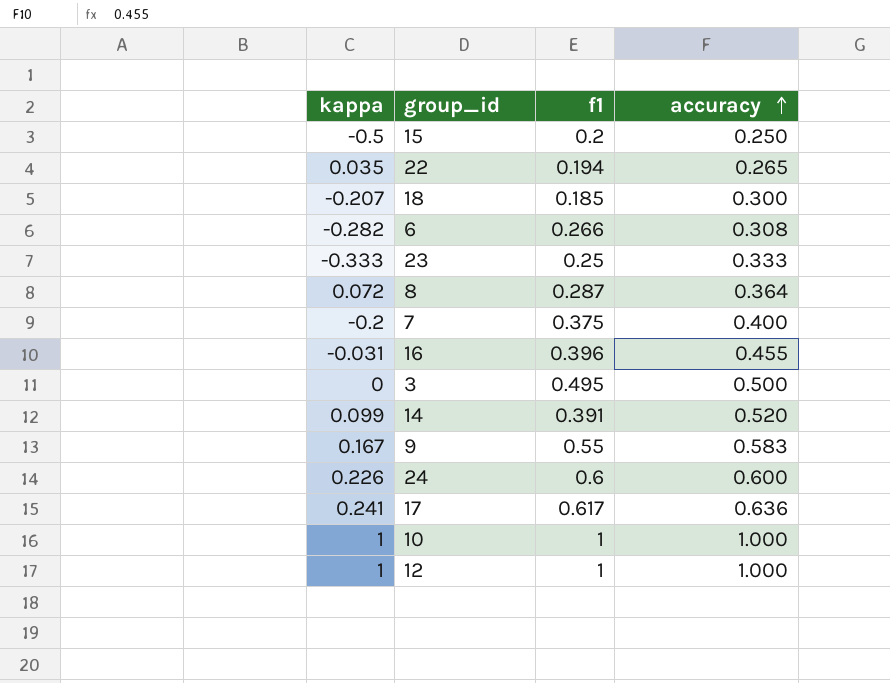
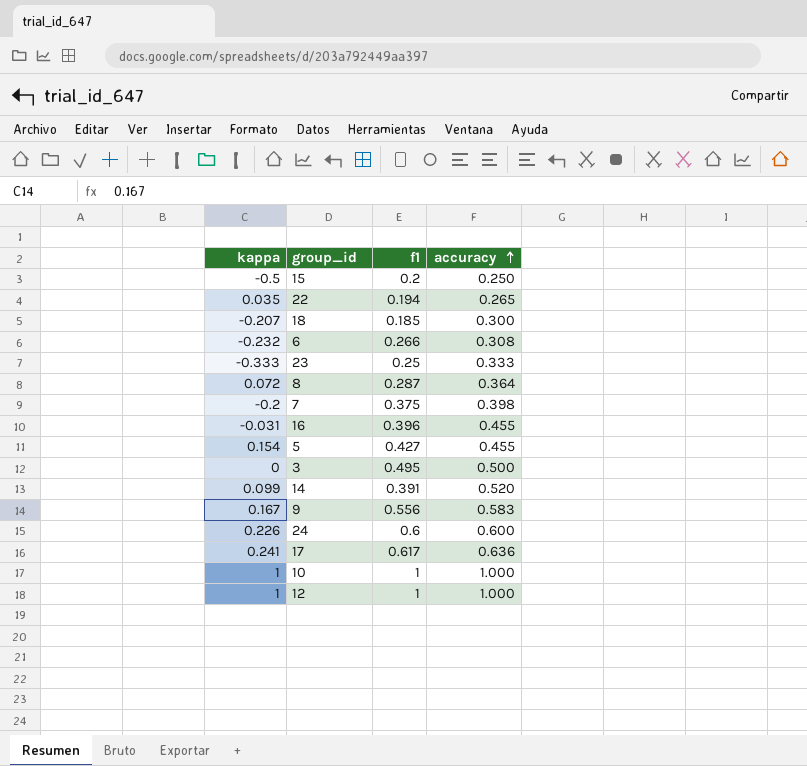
6 | kappa: -0.282 -> -0.232
7 | accuracy: 0.400 -> 0.398
row 5: none -> 0.154 | 0.427 | 0.455
9 | f1: 0.55 -> 0.556

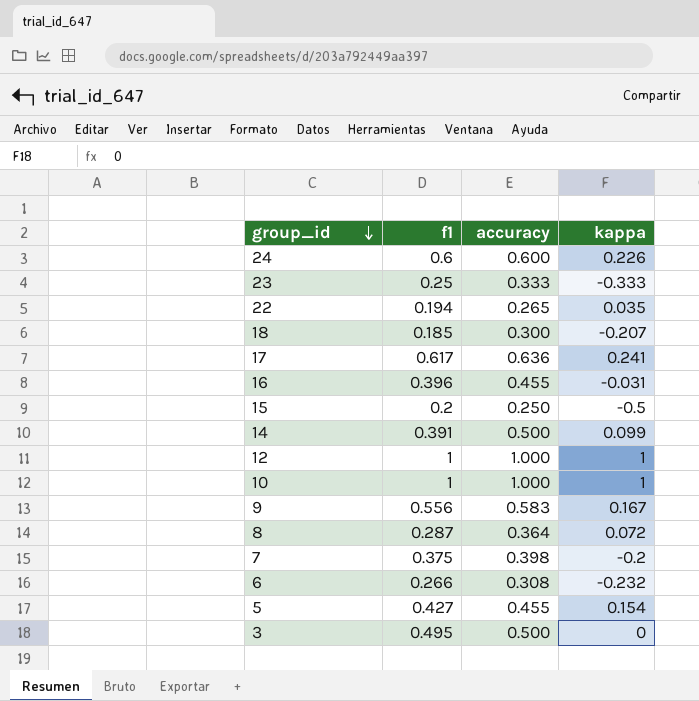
row order: accuracy ascending -> group_id descending
column kappa | position: 1 -> 4
14 | accuracy: 0.520 -> 0.500

